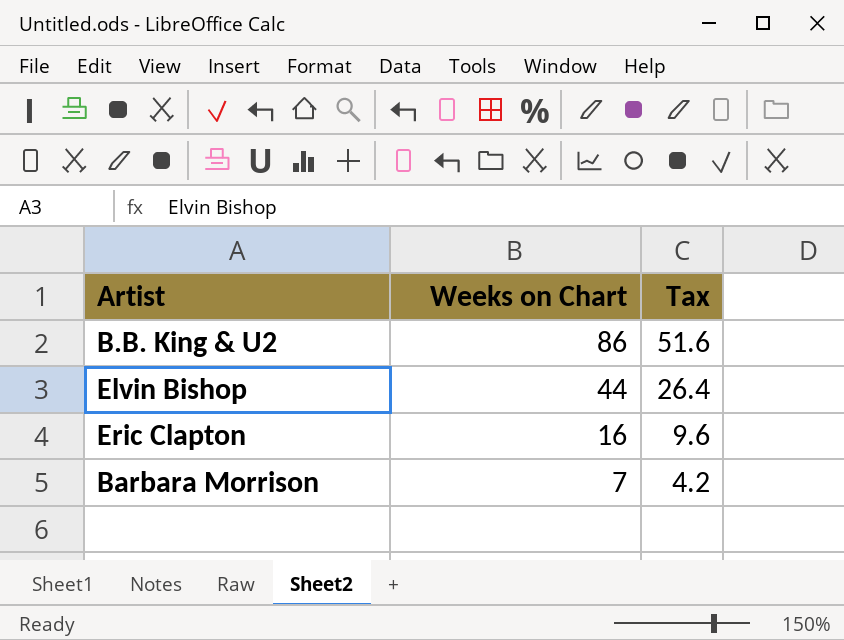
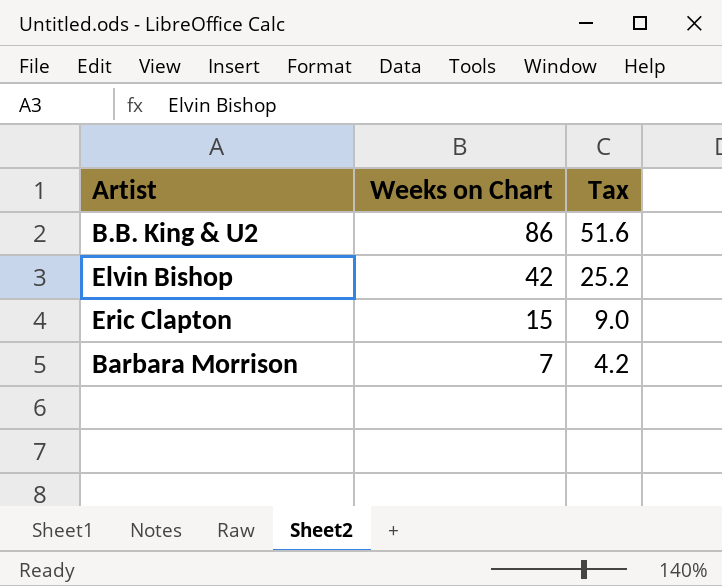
Elvin Bishop | Weeks on Chart: 44 -> 42
Elvin Bishop | Tax: 26.4 -> 25.2
Eric Clapton | Weeks on Chart: 16 -> 15
Eric Clapton | Tax: 9.6 -> 9.0

